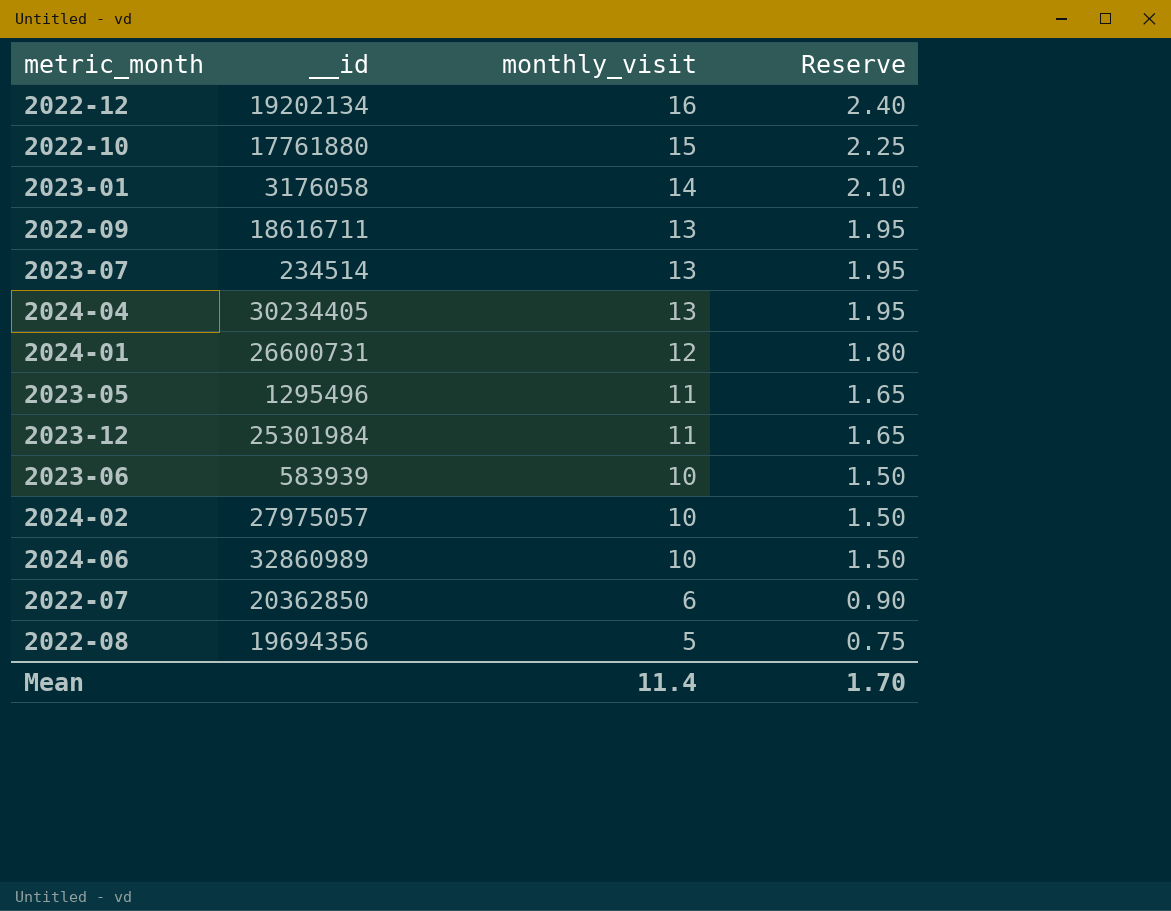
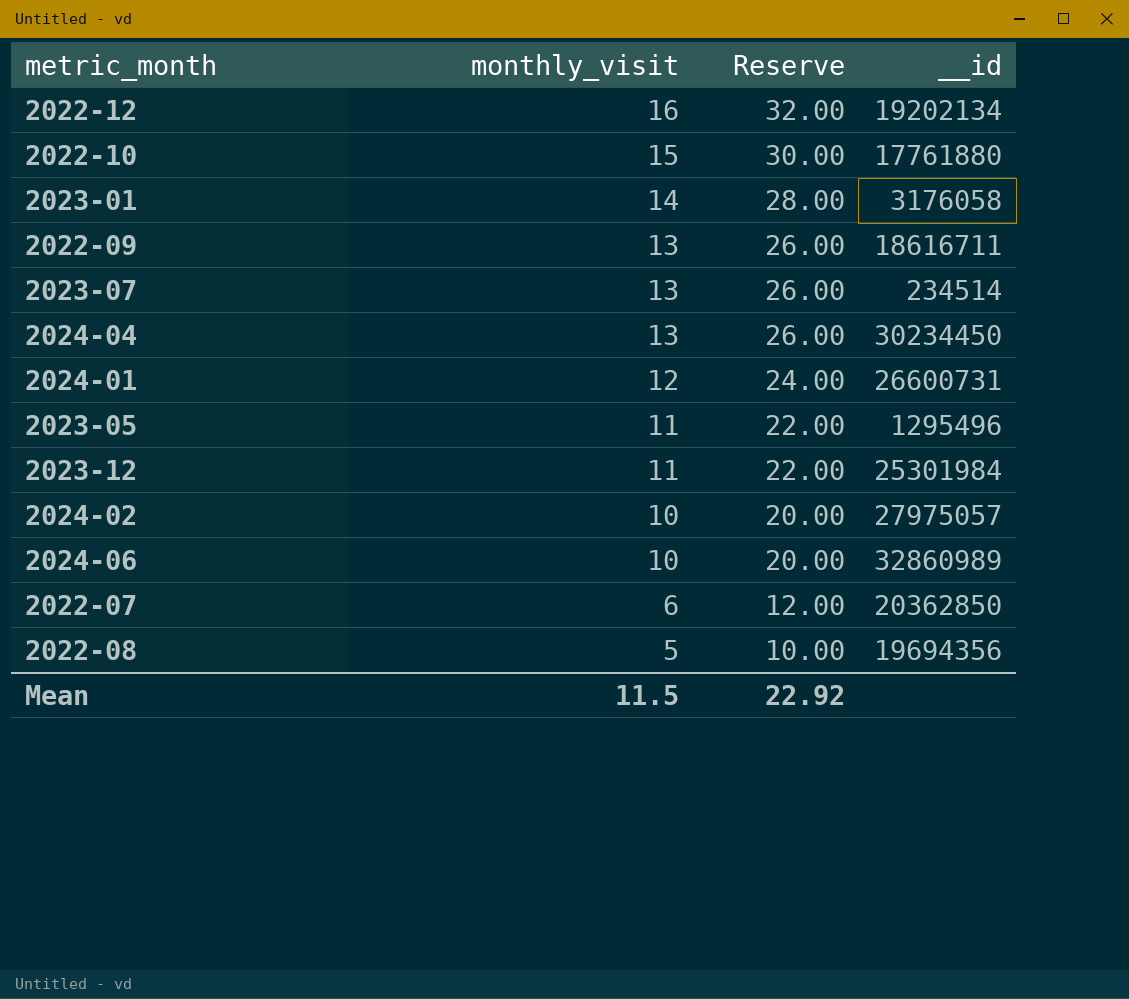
column Reserve | formula: [monthly_visit] * 0.15 -> [monthly_visit] * 2
column __id | position: 2 -> 4
row 2023-06: 583939 | 10 | 1.50 -> none
2024-04 | __id: 30234405 -> 30234450
Mean | monthly_visit: 11.4 -> 11.5
Mean | Reserve: 1.70 -> 22.92

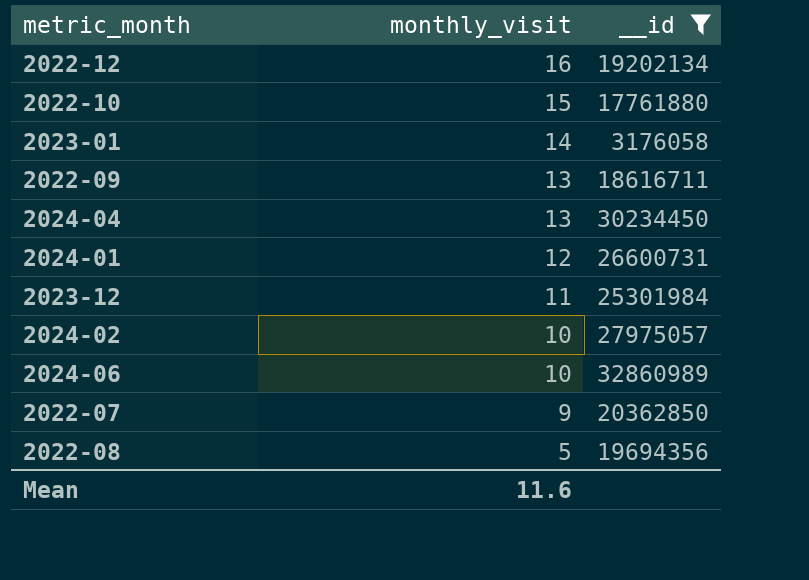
filter: none -> __id >= 3176058
column Reserve | formula: [monthly_visit] * 2 -> none
2022-07 | monthly_visit: 6 -> 9
Mean | monthly_visit: 11.5 -> 11.6

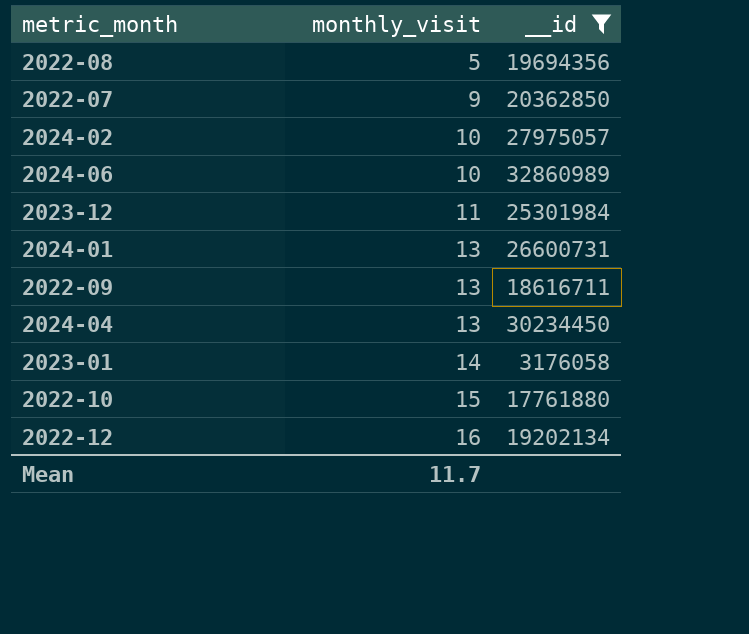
row order: monthly_visit descending -> monthly_visit ascending
2024-01 | monthly_visit: 12 -> 13
Mean | monthly_visit: 11.6 -> 11.7

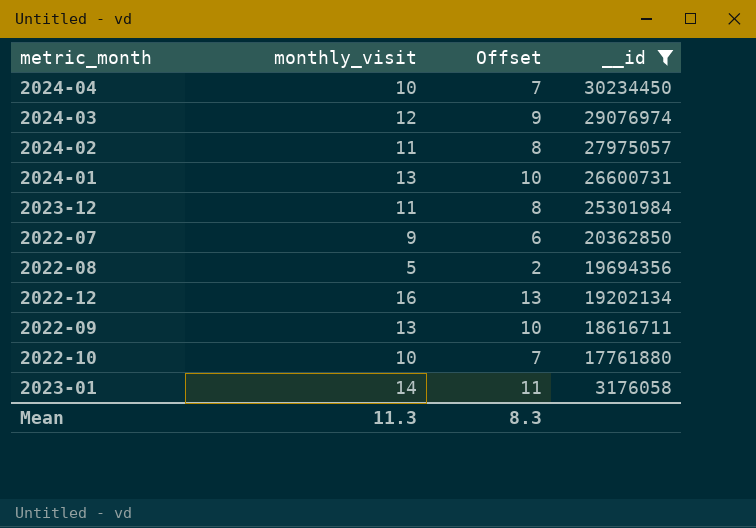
row order: monthly_visit ascending -> __id descending
column Offset | formula: none -> [monthly_visit] - 3
row 2024-06: 10 | 32860989 -> none
2024-04 | monthly_visit: 13 -> 10
row 2024-03: none -> 12 | 9 | 29076974
2024-02 | monthly_visit: 10 -> 11
2022-10 | monthly_visit: 15 -> 10
Mean | monthly_visit: 11.7 -> 11.3

